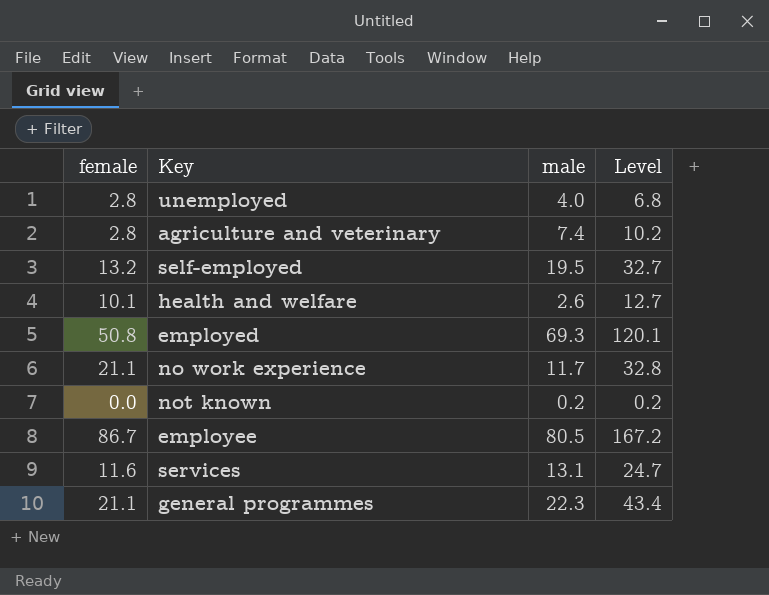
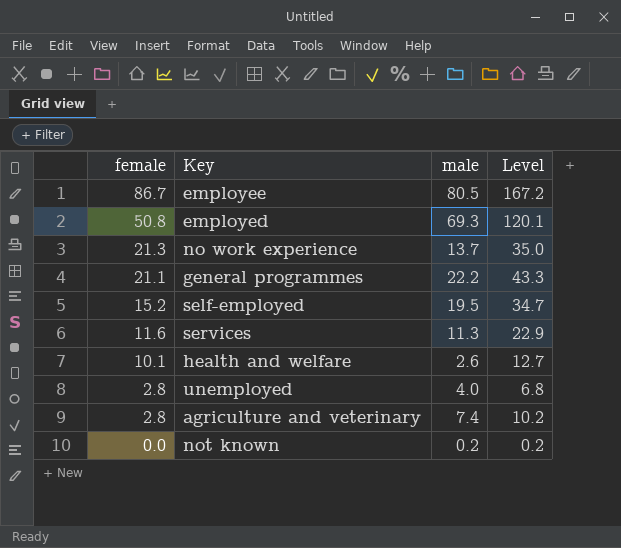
row order: none -> female descending
no work experience | female: 21.1 -> 21.3
no work experience | male: 11.7 -> 13.7
no work experience | Level: 32.8 -> 35.0
general programmes | male: 22.3 -> 22.2
general programmes | Level: 43.4 -> 43.3
self-employed | female: 13.2 -> 15.2
self-employed | Level: 32.7 -> 34.7
services | male: 13.1 -> 11.3
services | Level: 24.7 -> 22.9

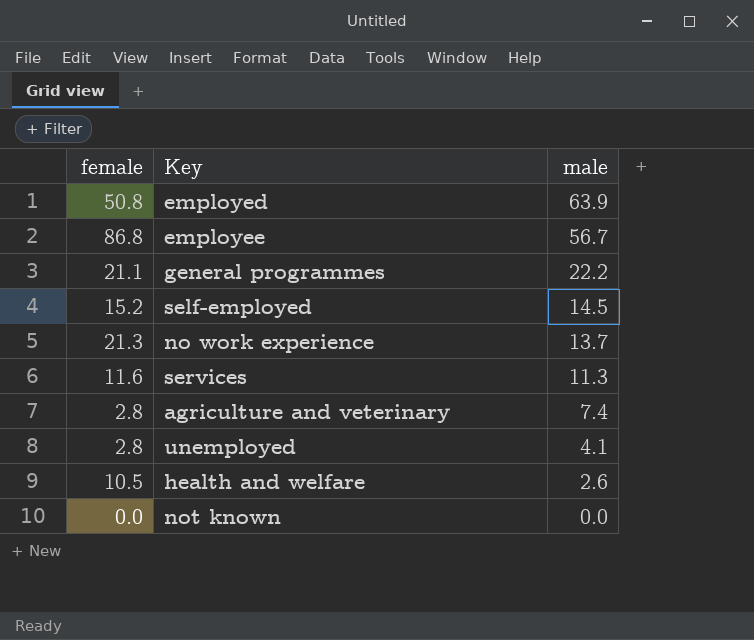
row order: female descending -> male descending
column Level | formula: [female] + [male] -> none
employed | male: 69.3 -> 63.9
employee | female: 86.7 -> 86.8
employee | male: 80.5 -> 56.7
self-employed | male: 19.5 -> 14.5
unemployed | male: 4.0 -> 4.1
health and welfare | female: 10.1 -> 10.5
not known | male: 0.2 -> 0.0

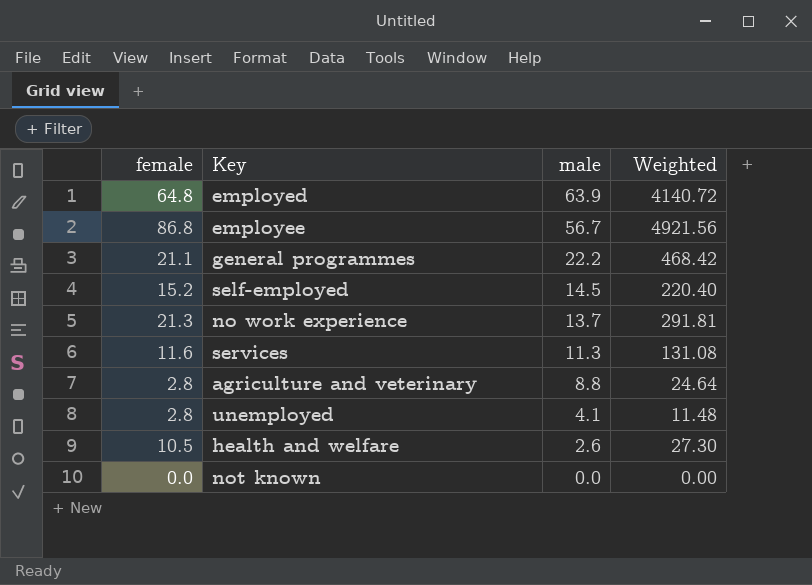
column Weighted | formula: none -> [female] * [male]
employed | female: 50.8 -> 64.8
agriculture and veterinary | male: 7.4 -> 8.8

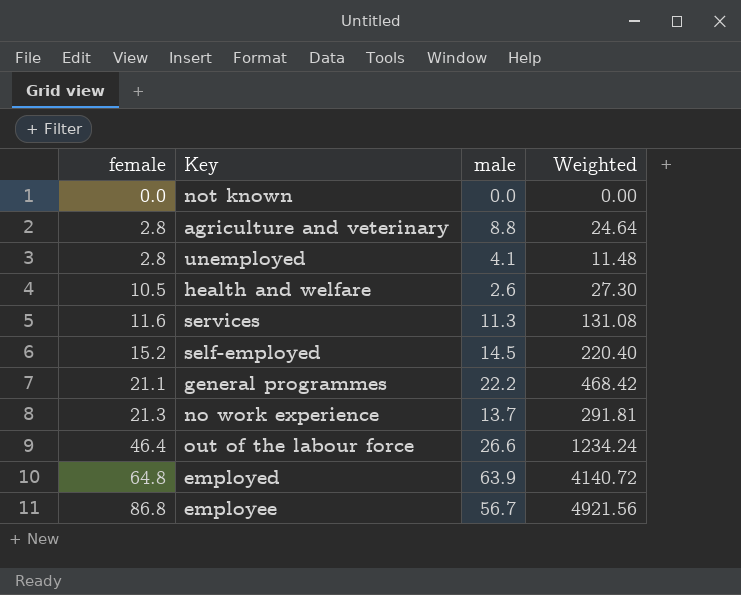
row order: male descending -> female ascending
row out of the labour force: none -> 46.4 | 26.6 | 1234.24

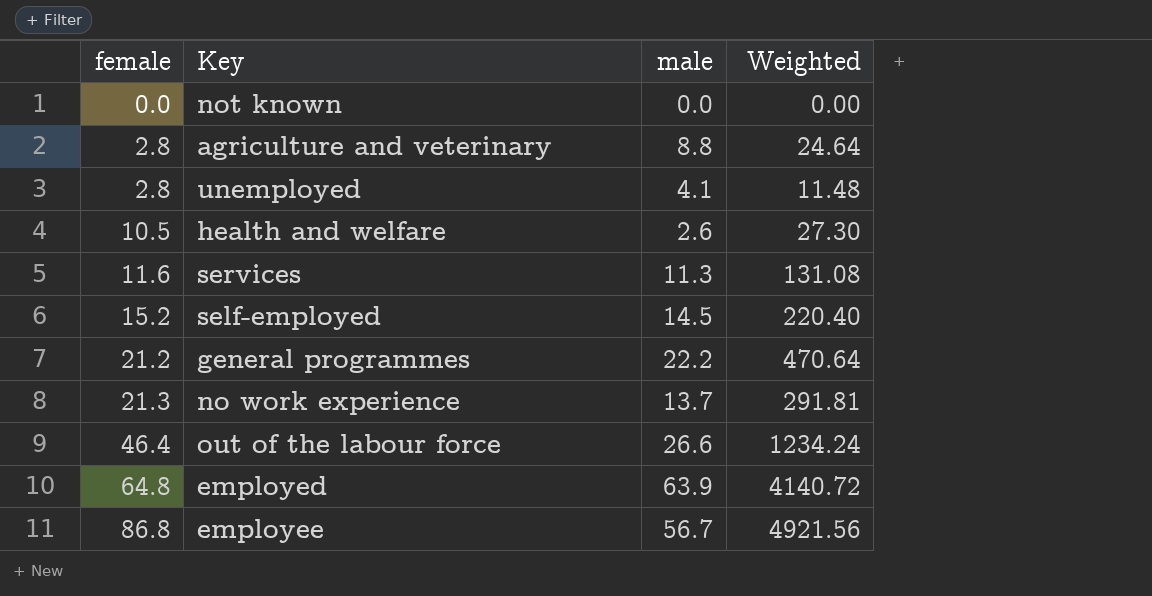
general programmes | female: 21.1 -> 21.2
general programmes | Weighted: 468.42 -> 470.64

